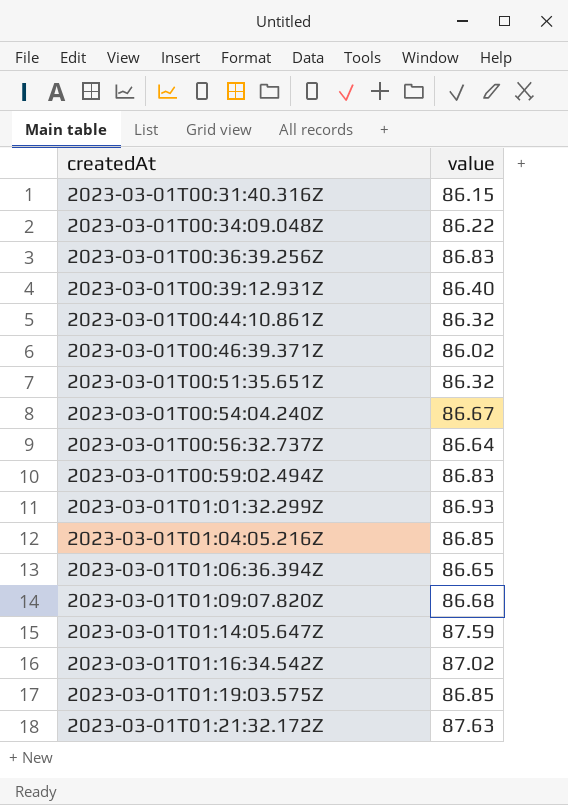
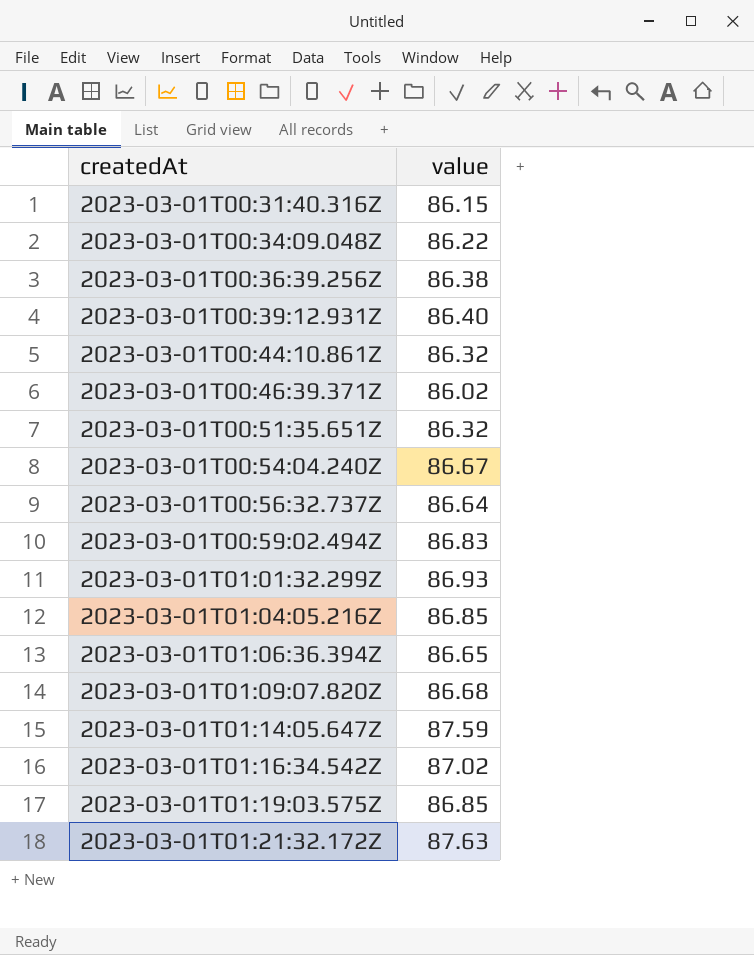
2023-03-01T00:36:39.256Z | value: 86.83 -> 86.38

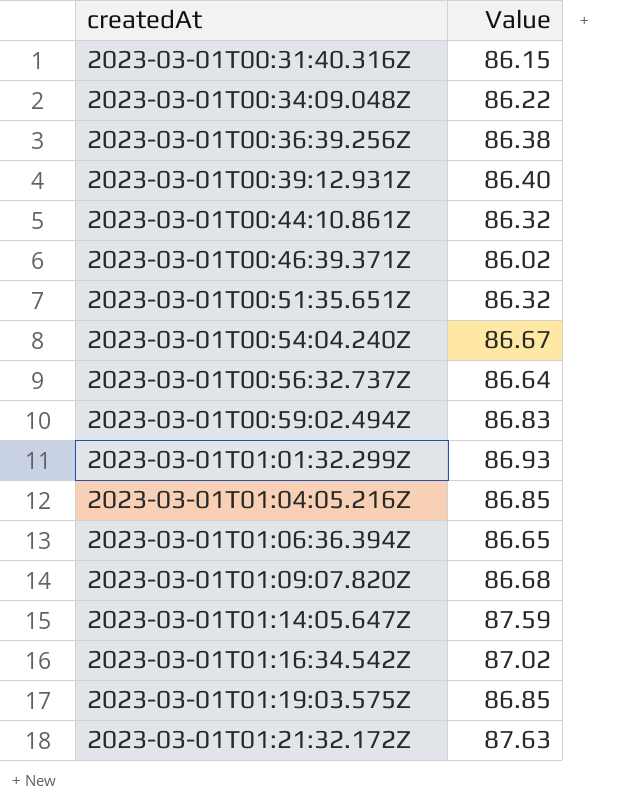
column name: value -> Value

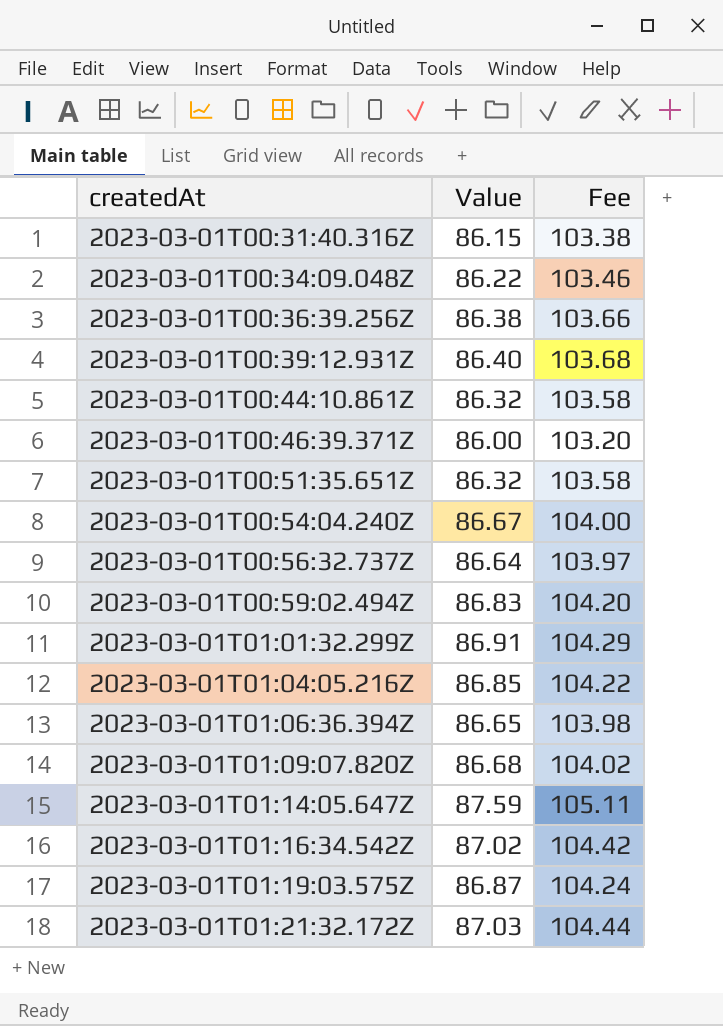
column Fee | formula: none -> [Value] * 1.2
2023-03-01T00:46:39.371Z | Value: 86.02 -> 86.00
2023-03-01T01:01:32.299Z | Value: 86.93 -> 86.91
2023-03-01T01:19:03.575Z | Value: 86.85 -> 86.87
2023-03-01T01:21:32.172Z | Value: 87.63 -> 87.03

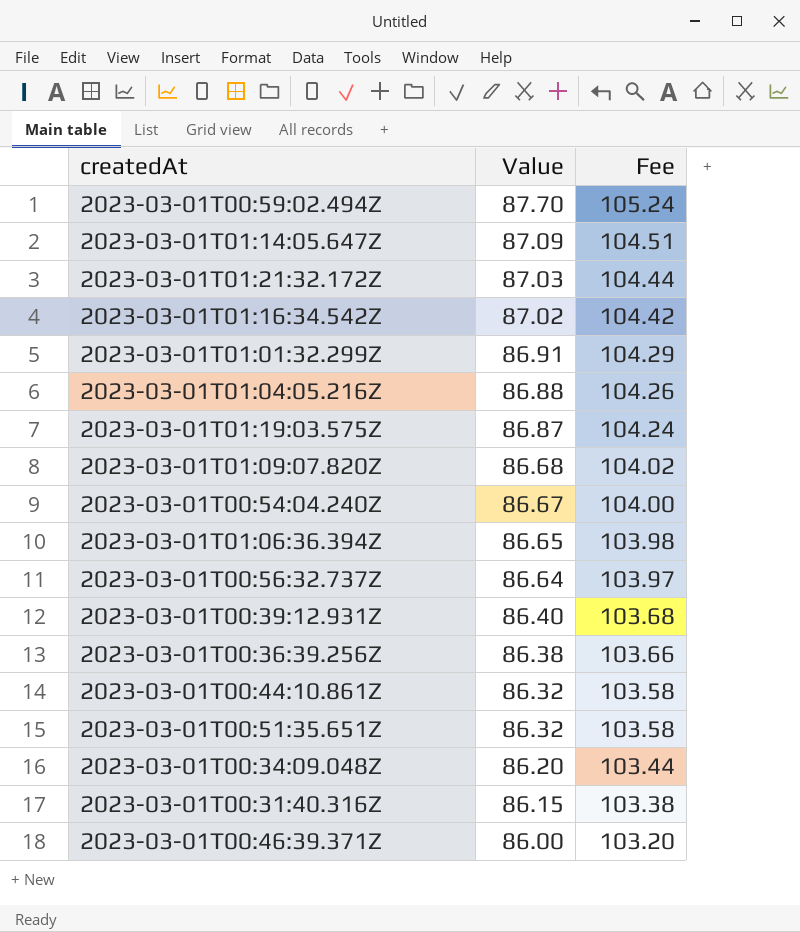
row order: createdAt ascending -> Value descending
2023-03-01T00:59:02.494Z | Value: 86.83 -> 87.70
2023-03-01T00:59:02.494Z | Fee: 104.20 -> 105.24
2023-03-01T01:14:05.647Z | Value: 87.59 -> 87.09
2023-03-01T01:14:05.647Z | Fee: 105.11 -> 104.51
2023-03-01T01:04:05.216Z | Value: 86.85 -> 86.88
2023-03-01T01:04:05.216Z | Fee: 104.22 -> 104.26
2023-03-01T00:34:09.048Z | Value: 86.22 -> 86.20
2023-03-01T00:34:09.048Z | Fee: 103.46 -> 103.44

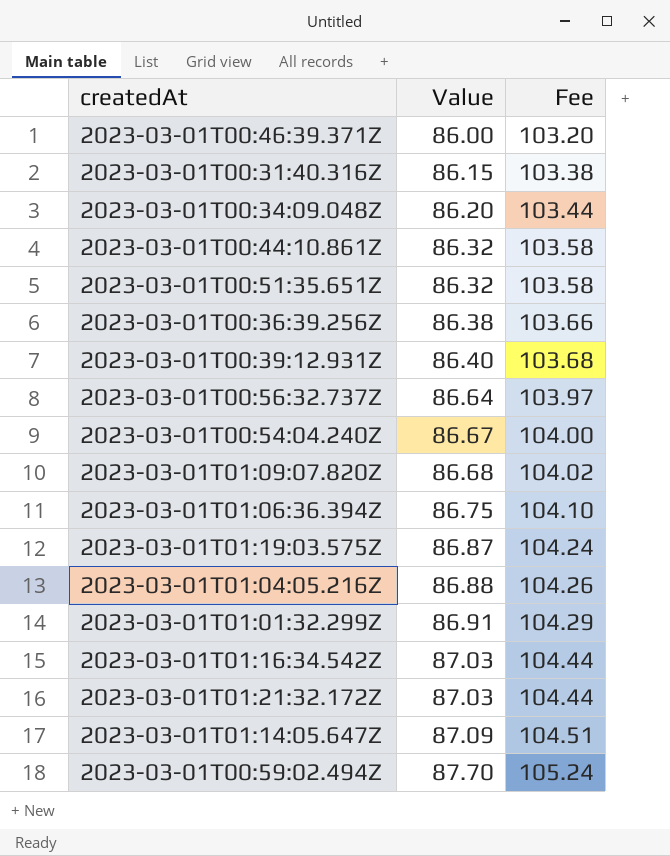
row order: Value descending -> Value ascending
2023-03-01T01:06:36.394Z | Value: 86.65 -> 86.75
2023-03-01T01:06:36.394Z | Fee: 103.98 -> 104.10
2023-03-01T01:16:34.542Z | Value: 87.02 -> 87.03
2023-03-01T01:16:34.542Z | Fee: 104.42 -> 104.44

